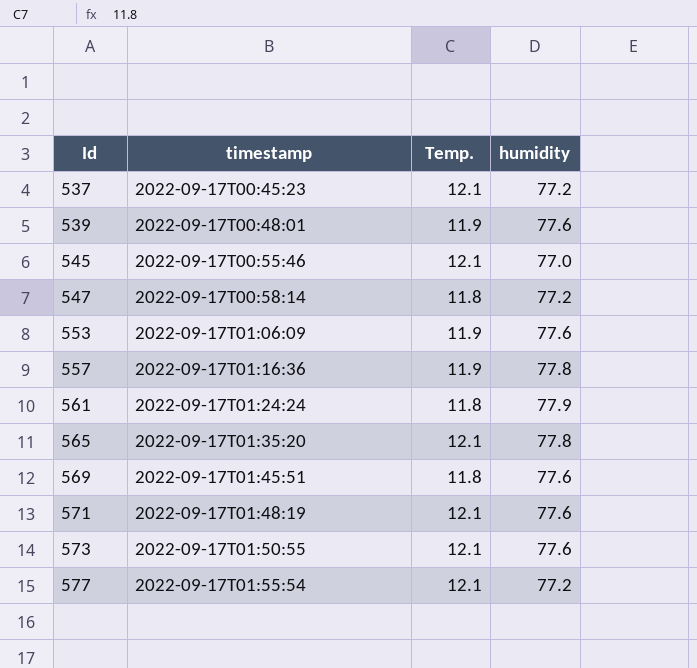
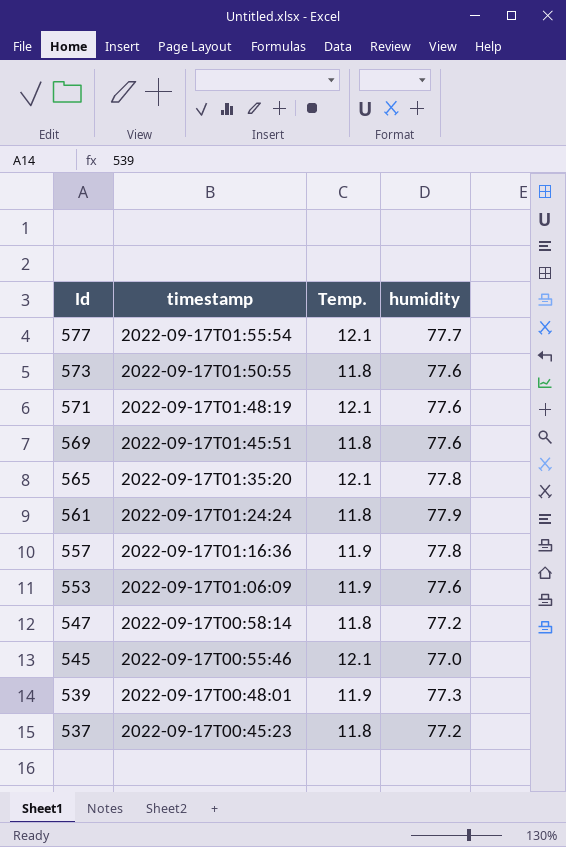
row order: Id ascending -> Id descending
577 | humidity: 77.2 -> 77.7
573 | Temp.: 12.1 -> 11.8
539 | humidity: 77.6 -> 77.3
537 | Temp.: 12.1 -> 11.8

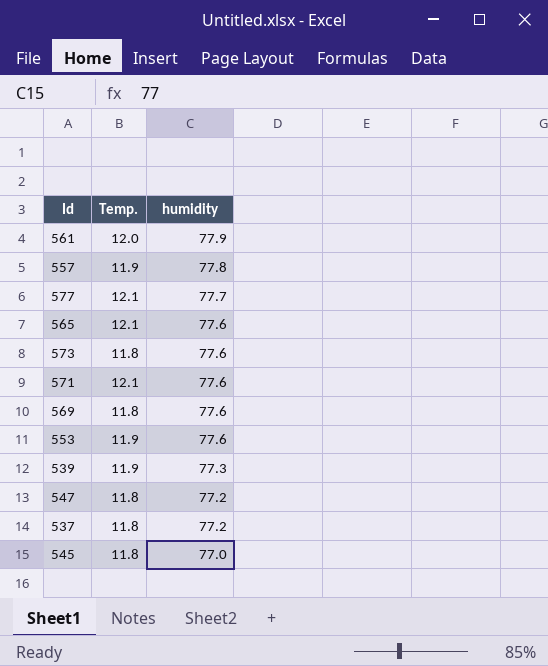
row order: Id descending -> humidity descending
column timestamp | position: 2 -> none
561 | Temp.: 11.8 -> 12.0
565 | humidity: 77.8 -> 77.6
545 | Temp.: 12.1 -> 11.8

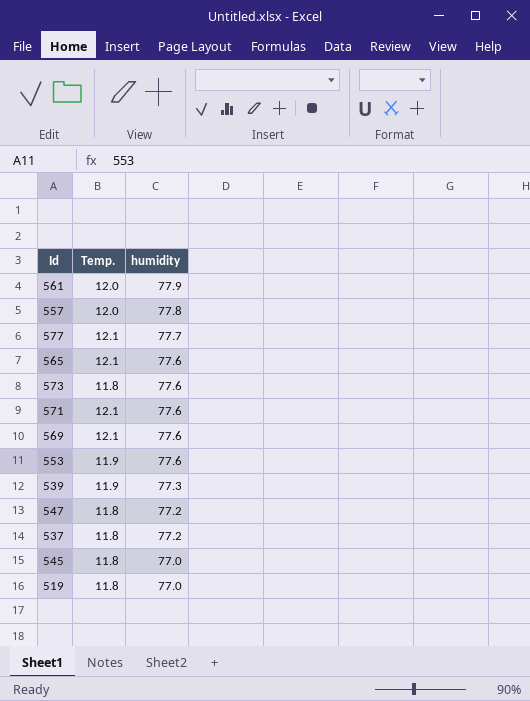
557 | Temp.: 11.9 -> 12.0
569 | Temp.: 11.8 -> 12.1
row 519: none -> 11.8 | 77.0

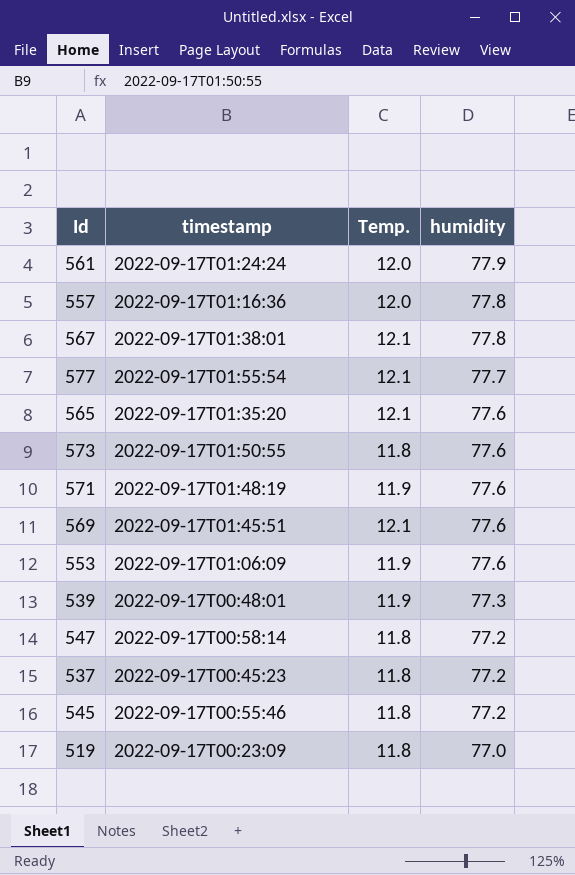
column timestamp | position: none -> 2
row 567: none -> 2022-09-17T01:38:01 | 12.1 | 77.8
571 | Temp.: 12.1 -> 11.9
545 | humidity: 77.0 -> 77.2

